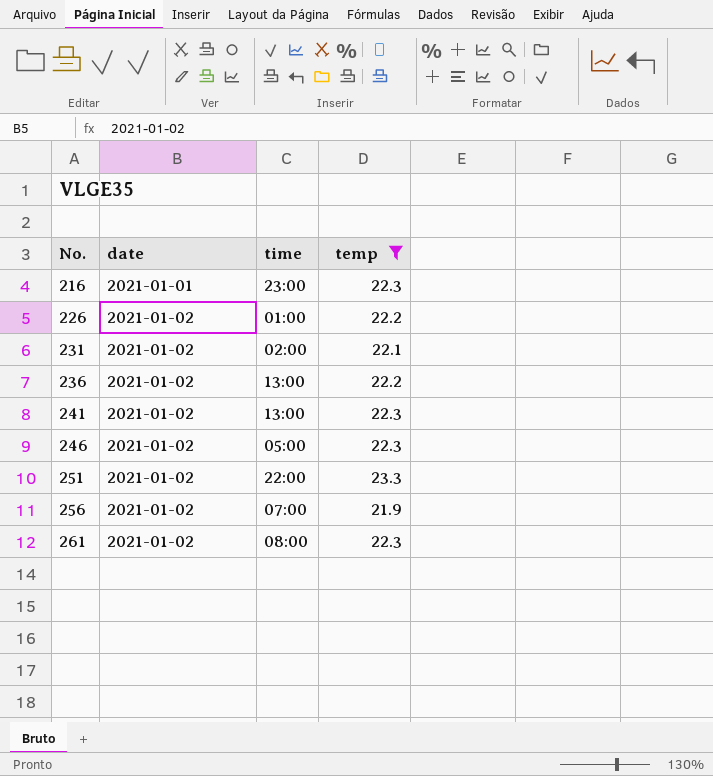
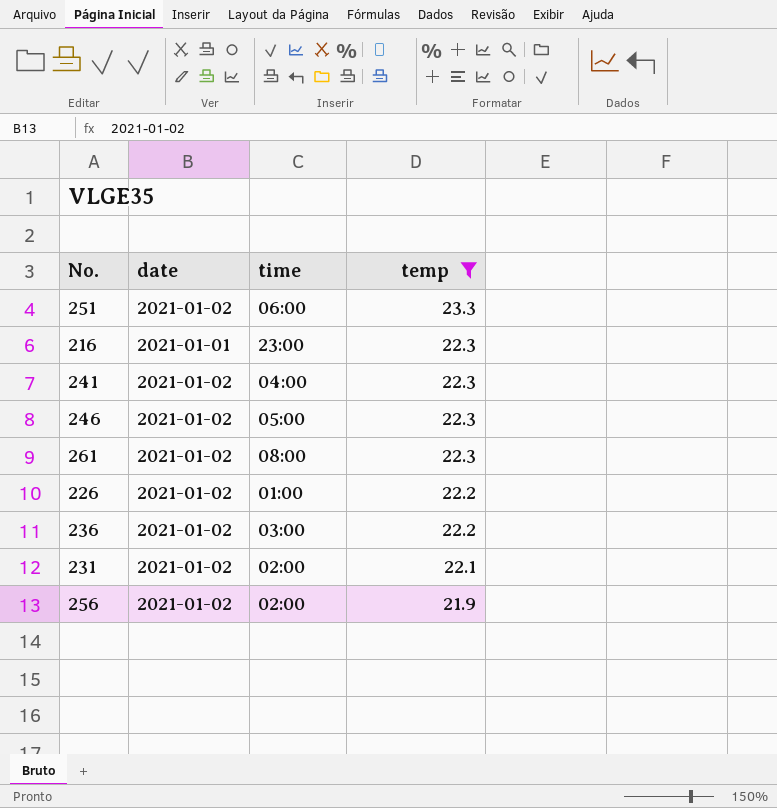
row order: No. ascending -> temp descending
251 | time: 22:00 -> 06:00
241 | time: 13:00 -> 04:00
236 | time: 13:00 -> 03:00
256 | time: 07:00 -> 02:00

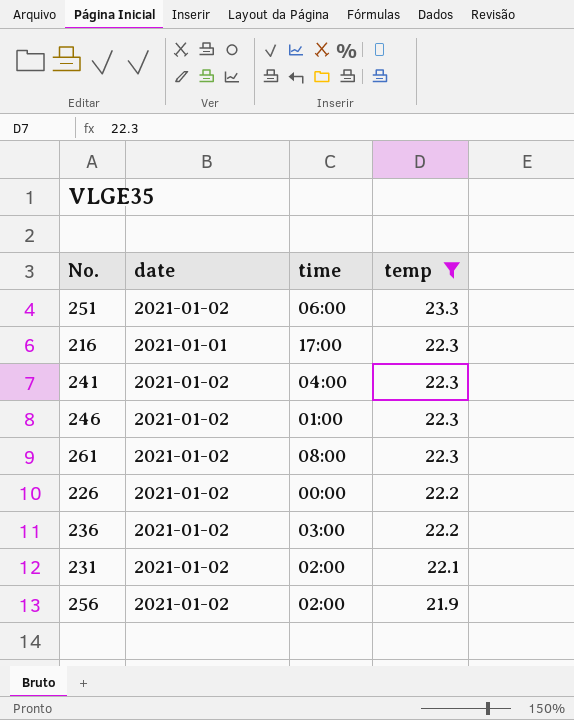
216 | time: 23:00 -> 17:00
246 | time: 05:00 -> 01:00
226 | time: 01:00 -> 00:00

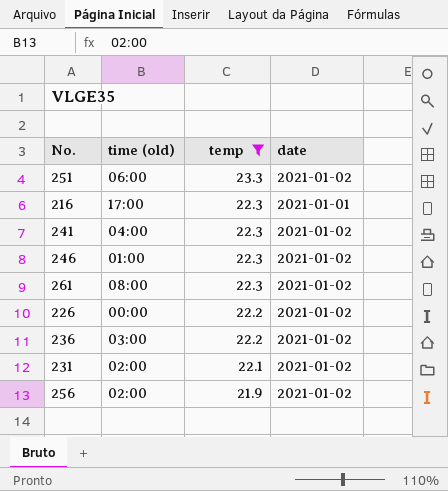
column name: time -> time (old)
column date | position: 2 -> 4

